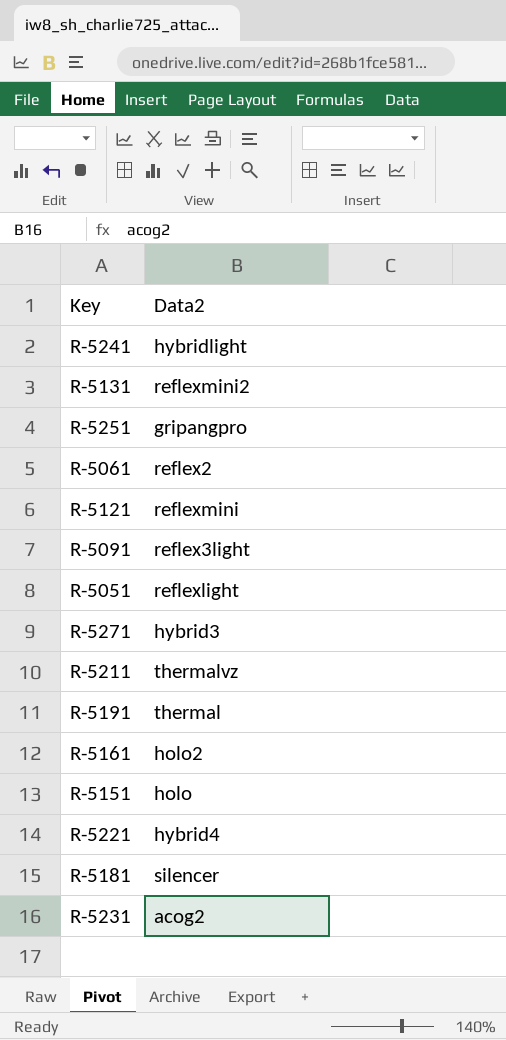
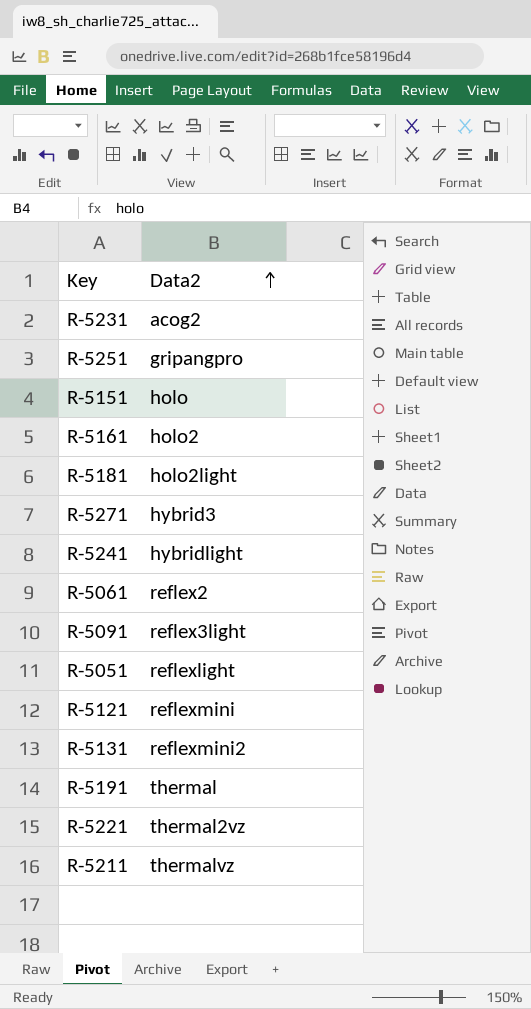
row order: none -> Data2 ascending
R-5181 | Data2: silencer -> holo2light
R-5221 | Data2: hybrid4 -> thermal2vz

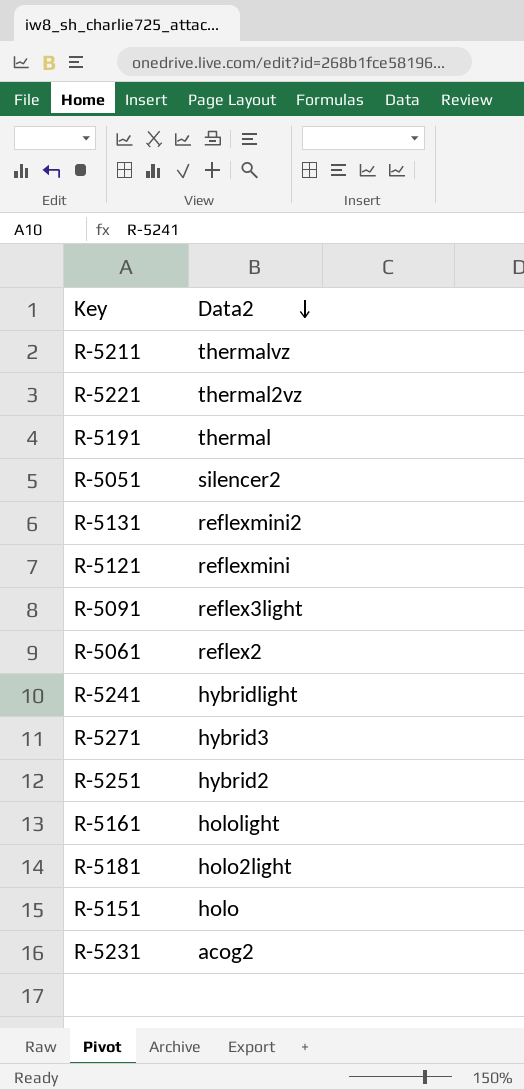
row order: Data2 ascending -> Data2 descending
R-5051 | Data2: reflexlight -> silencer2
R-5251 | Data2: gripangpro -> hybrid2
R-5161 | Data2: holo2 -> hololight

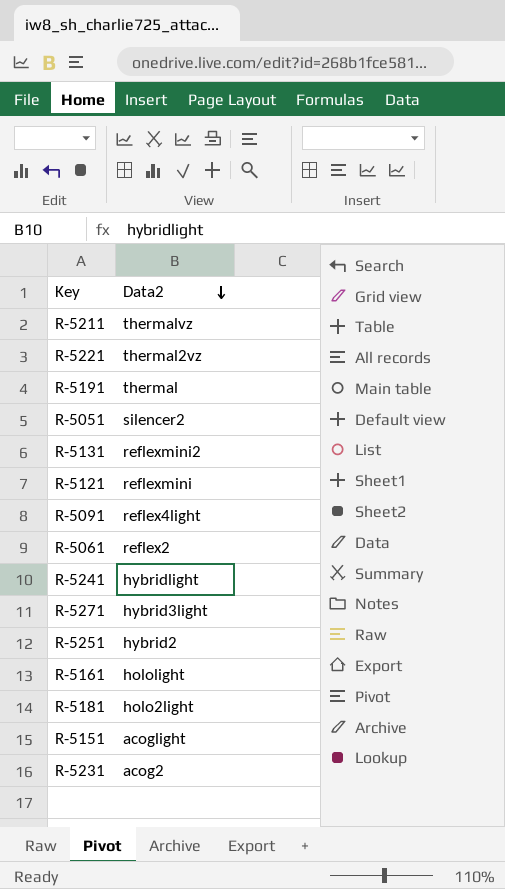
R-5091 | Data2: reflex3light -> reflex4light
R-5271 | Data2: hybrid3 -> hybrid3light
R-5151 | Data2: holo -> acoglight

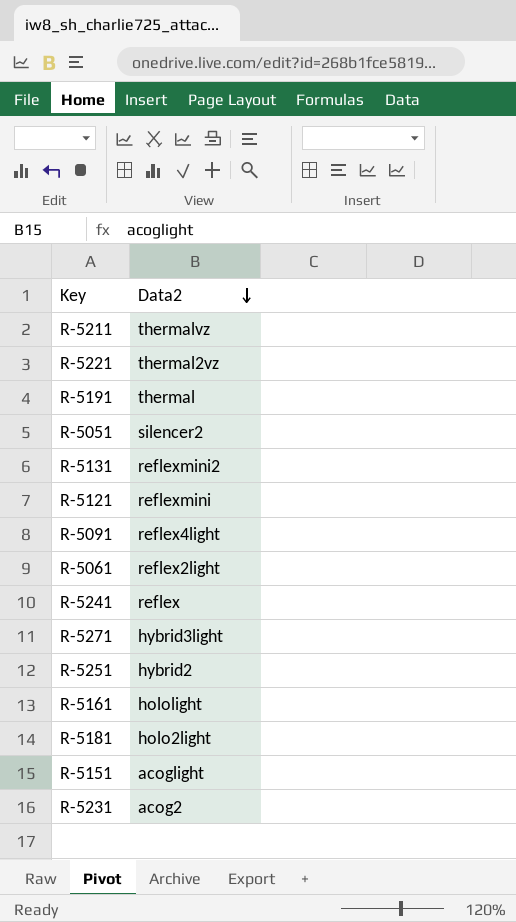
R-5061 | Data2: reflex2 -> reflex2light
R-5241 | Data2: hybridlight -> reflex

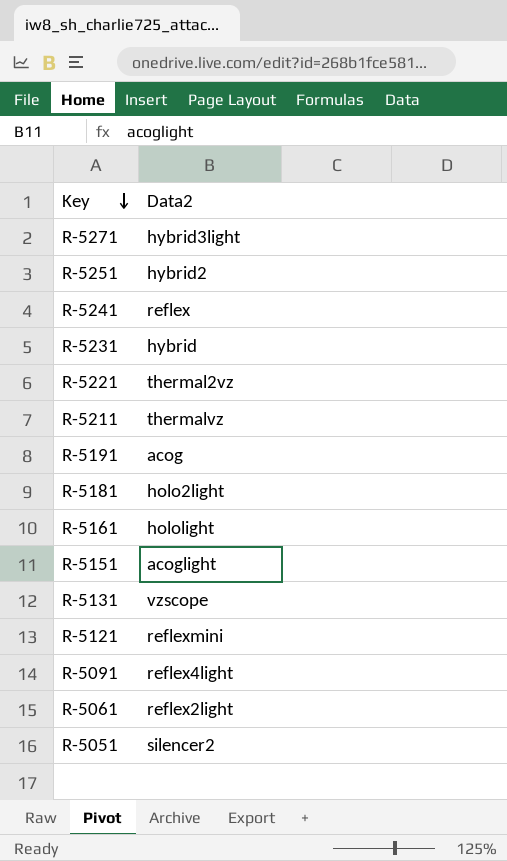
row order: Data2 descending -> Key descending
R-5231 | Data2: acog2 -> hybrid
R-5191 | Data2: thermal -> acog
R-5131 | Data2: reflexmini2 -> vzscope

